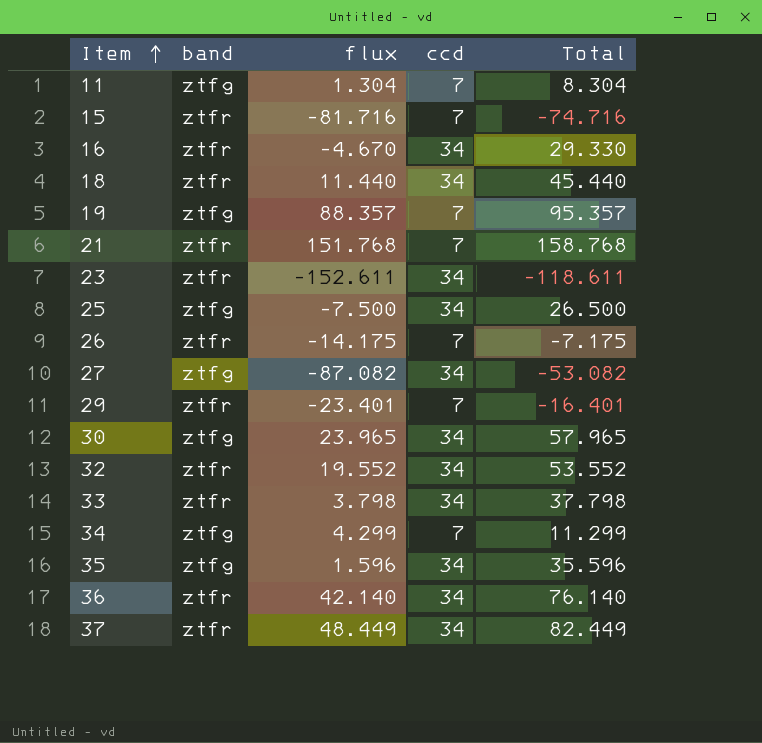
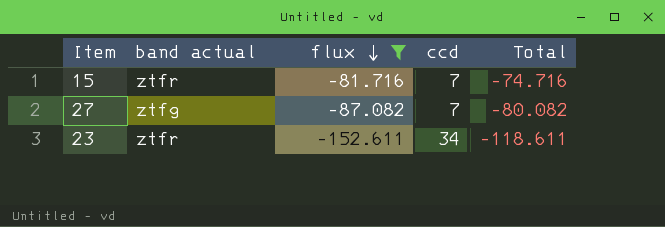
filter: none -> flux <= -81.716
row order: Item ascending -> flux descending
column name: band -> band actual
27 | ccd: 34 -> 7
27 | Total: -53.082 -> -80.082

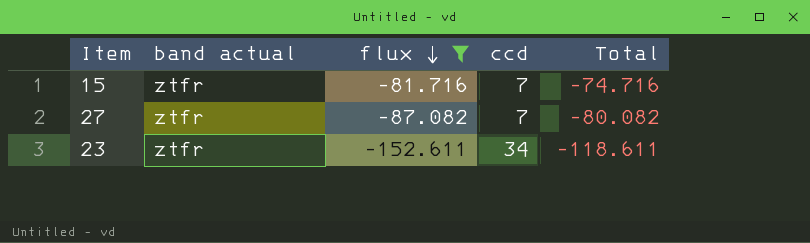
27 | band actual: ztfg -> ztfr

